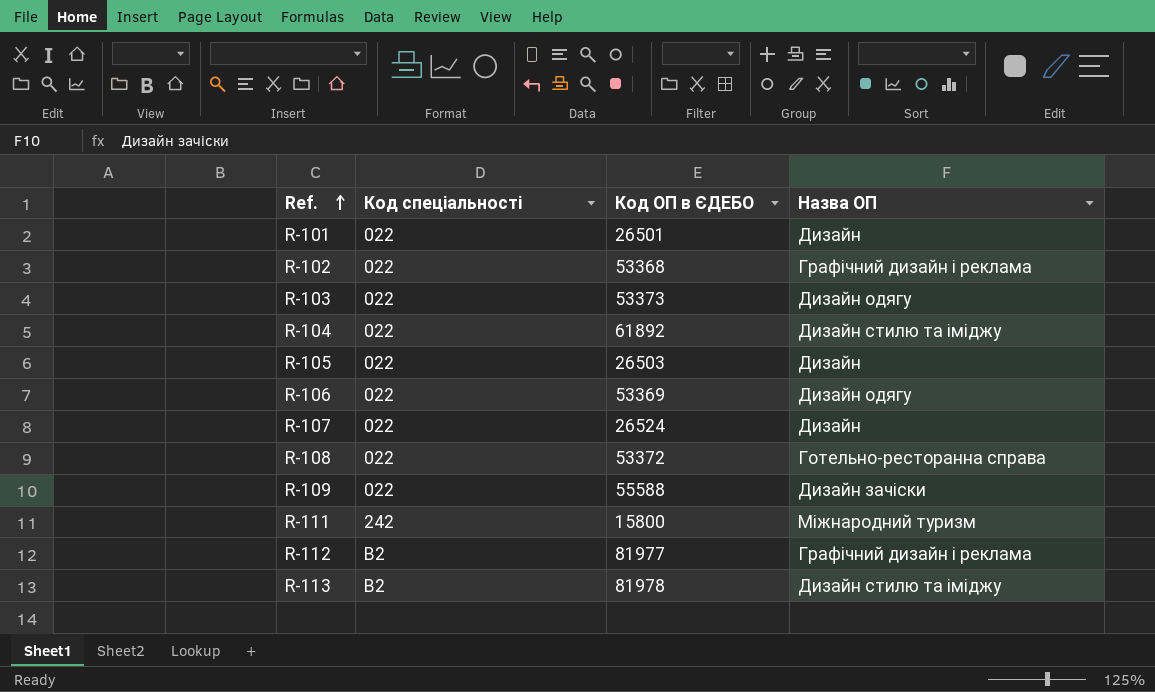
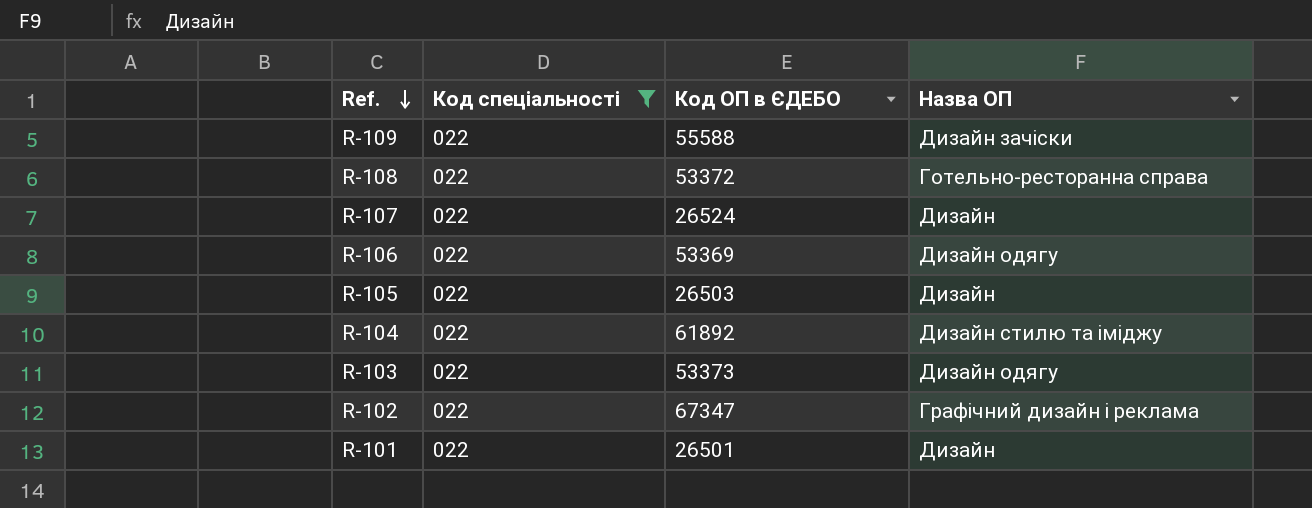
filter: none -> Код спеціальності = 022
row order: Ref. ascending -> Ref. descending
R-102 | Код ОП в ЄДЕБО: 53368 -> 67347

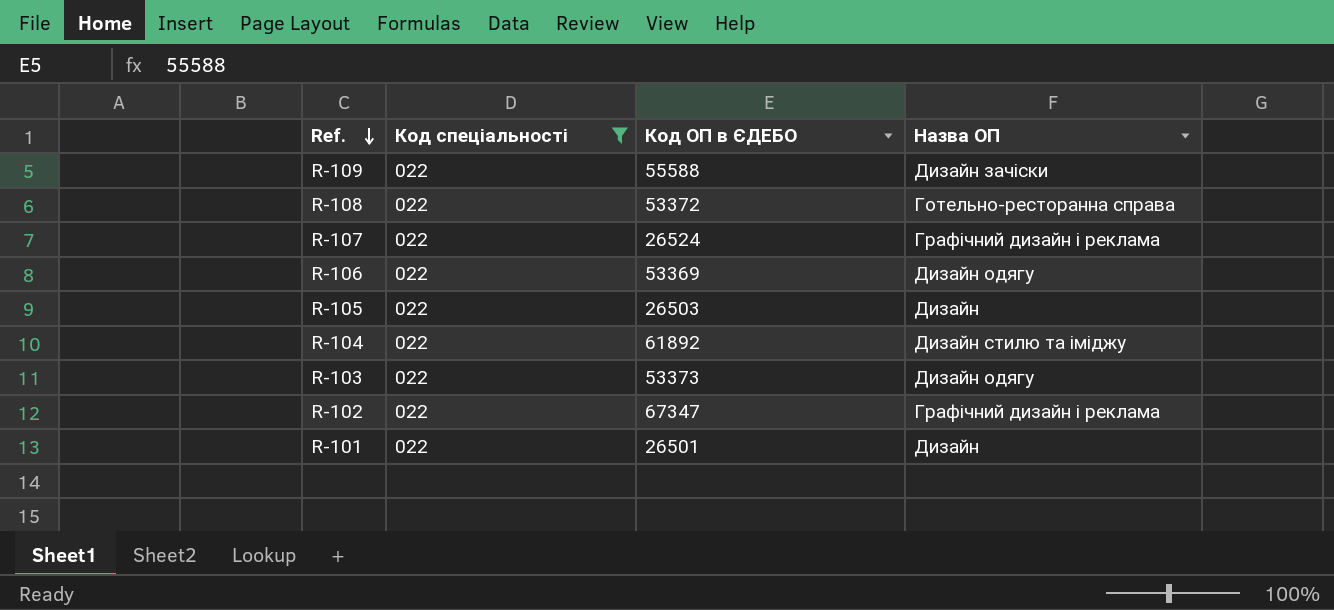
R-107 | Назва ОП: Дизайн -> Графічний дизайн і реклама

